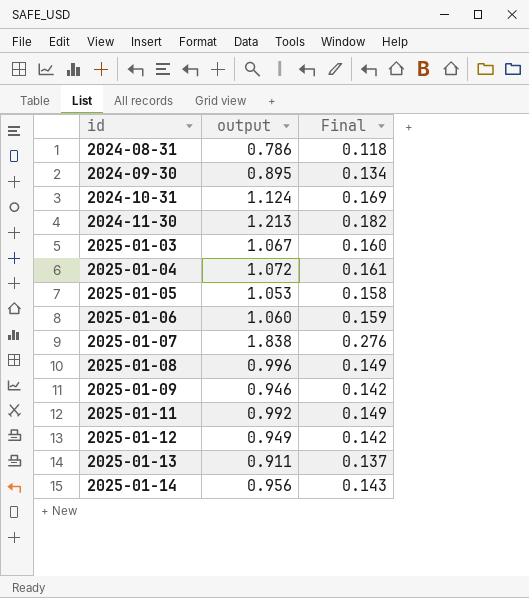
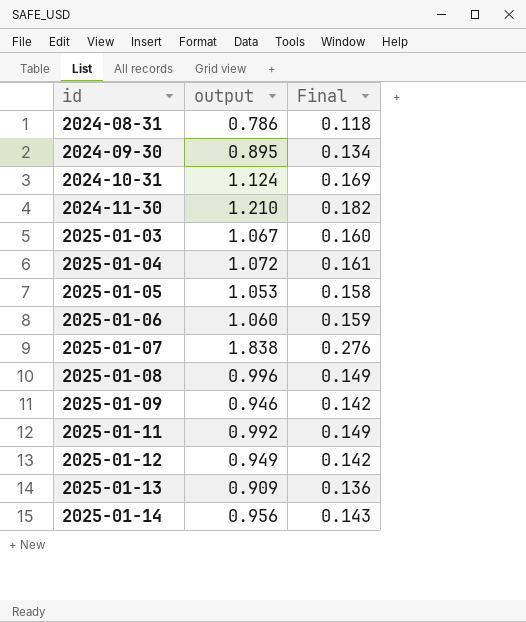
2024-11-30 | output: 1.213 -> 1.210
2025-01-13 | output: 0.911 -> 0.909
2025-01-13 | Final: 0.137 -> 0.136

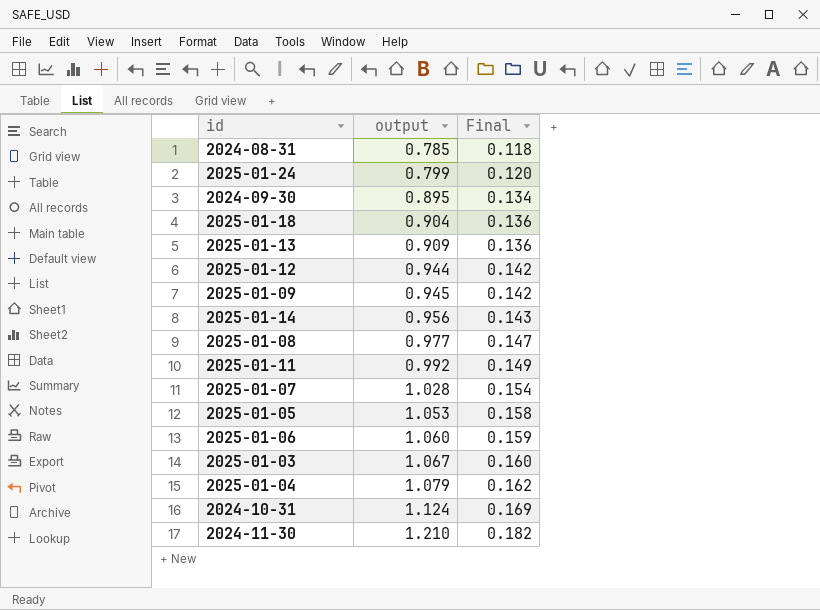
row order: id ascending -> output ascending
2024-08-31 | output: 0.786 -> 0.785
row 2025-01-24: none -> 0.799 | 0.120
row 2025-01-18: none -> 0.904 | 0.136
2025-01-12 | output: 0.949 -> 0.944
2025-01-09 | output: 0.946 -> 0.945
2025-01-08 | output: 0.996 -> 0.977
2025-01-08 | Final: 0.149 -> 0.147
2025-01-07 | output: 1.838 -> 1.028
2025-01-07 | Final: 0.276 -> 0.154
2025-01-04 | output: 1.072 -> 1.079
2025-01-04 | Final: 0.161 -> 0.162

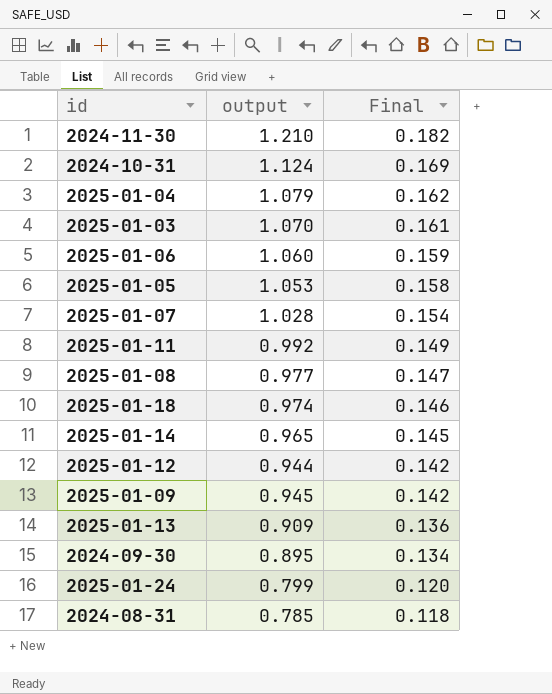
row order: output ascending -> Final descending
2025-01-03 | output: 1.067 -> 1.070
2025-01-03 | Final: 0.160 -> 0.161
2025-01-18 | output: 0.904 -> 0.974
2025-01-18 | Final: 0.136 -> 0.146
2025-01-14 | output: 0.956 -> 0.965
2025-01-14 | Final: 0.143 -> 0.145

